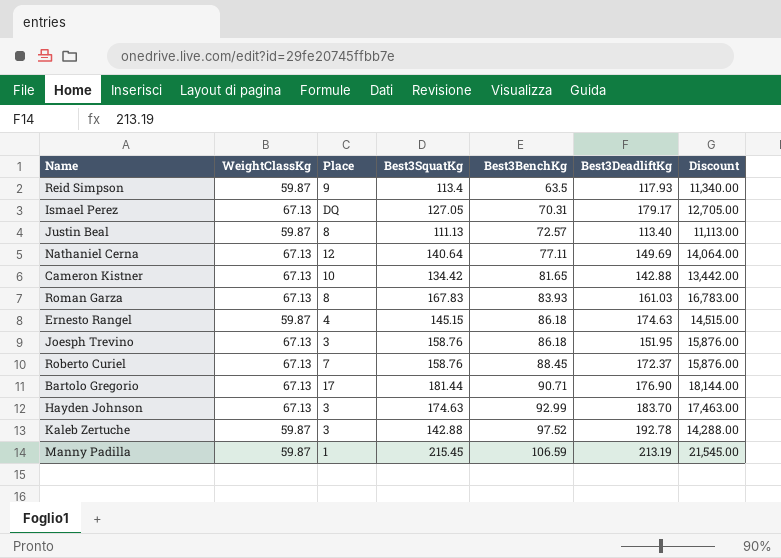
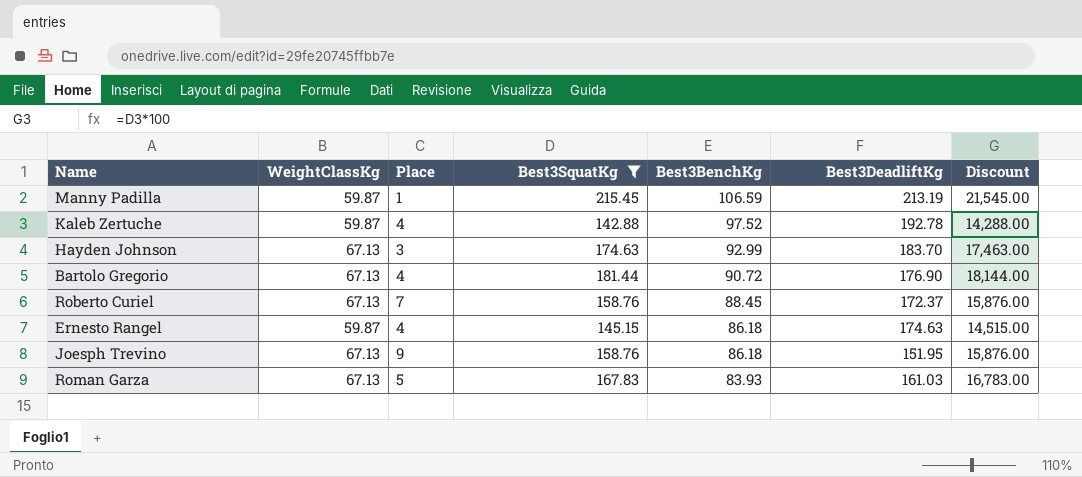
filter: none -> Best3SquatKg >= 142.88
row order: Best3BenchKg ascending -> Best3BenchKg descending
Kaleb Zertuche | Place: 3 -> 4
Bartolo Gregorio | Place: 17 -> 4
Bartolo Gregorio | Best3BenchKg: 90.71 -> 90.72
Joesph Trevino | Place: 3 -> 9
Roman Garza | Place: 8 -> 5

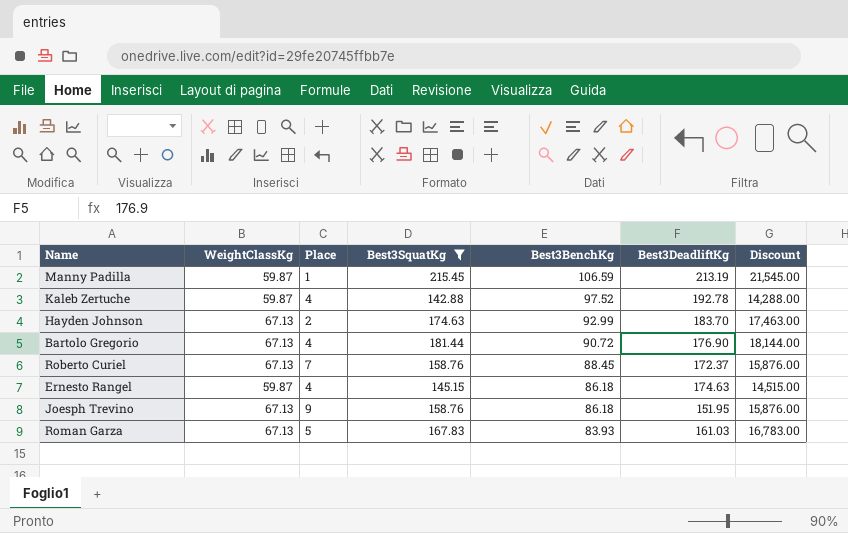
Hayden Johnson | Place: 3 -> 2

